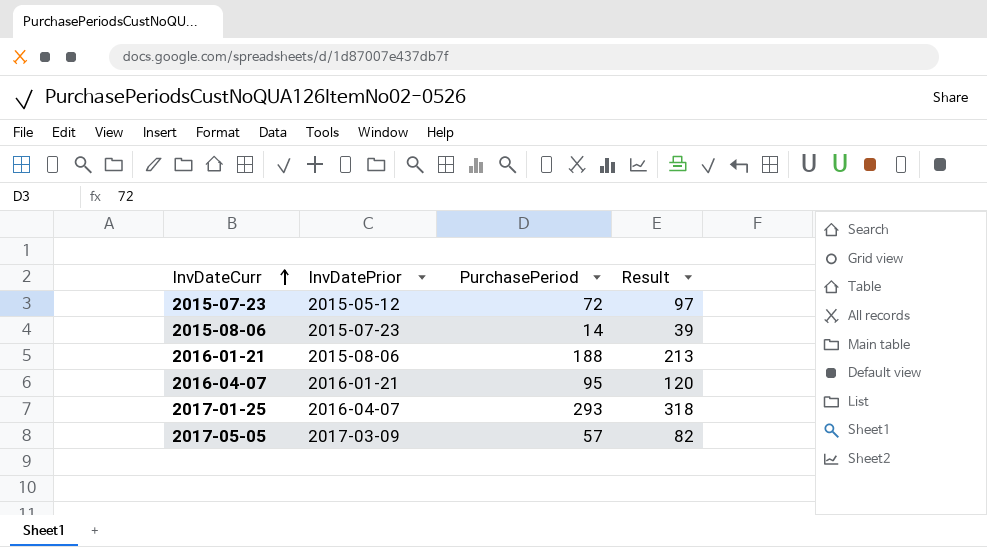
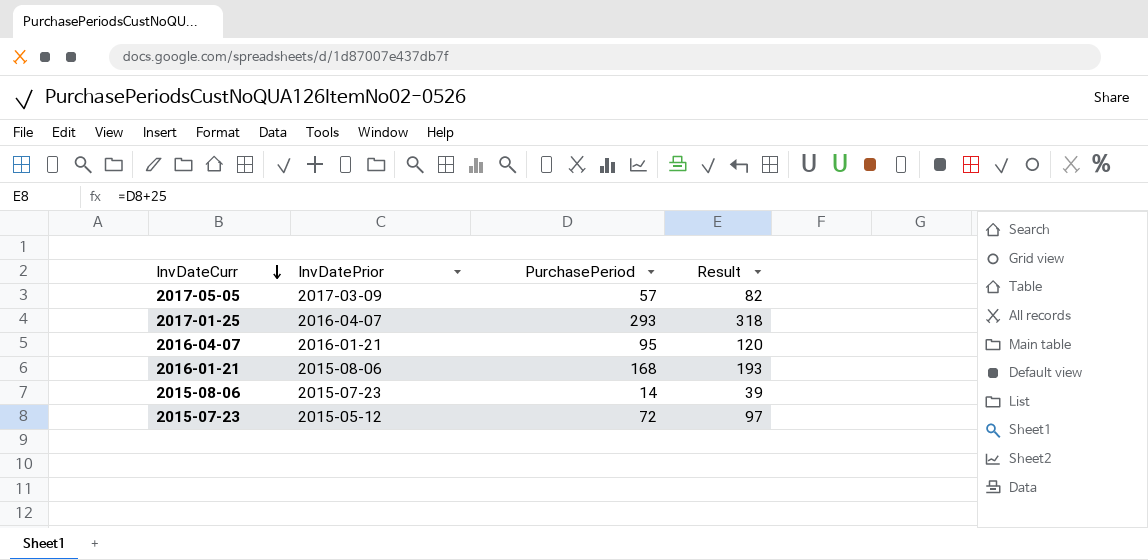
row order: InvDateCurr ascending -> InvDateCurr descending
2016-01-21 | PurchasePeriod: 188 -> 168
2016-01-21 | Result: 213 -> 193

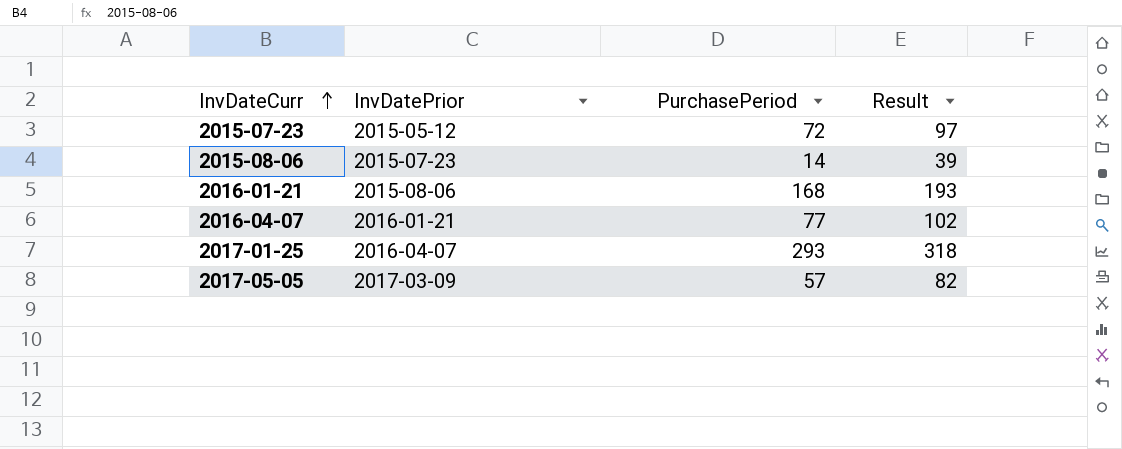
row order: InvDateCurr descending -> InvDateCurr ascending
2016-04-07 | PurchasePeriod: 95 -> 77
2016-04-07 | Result: 120 -> 102

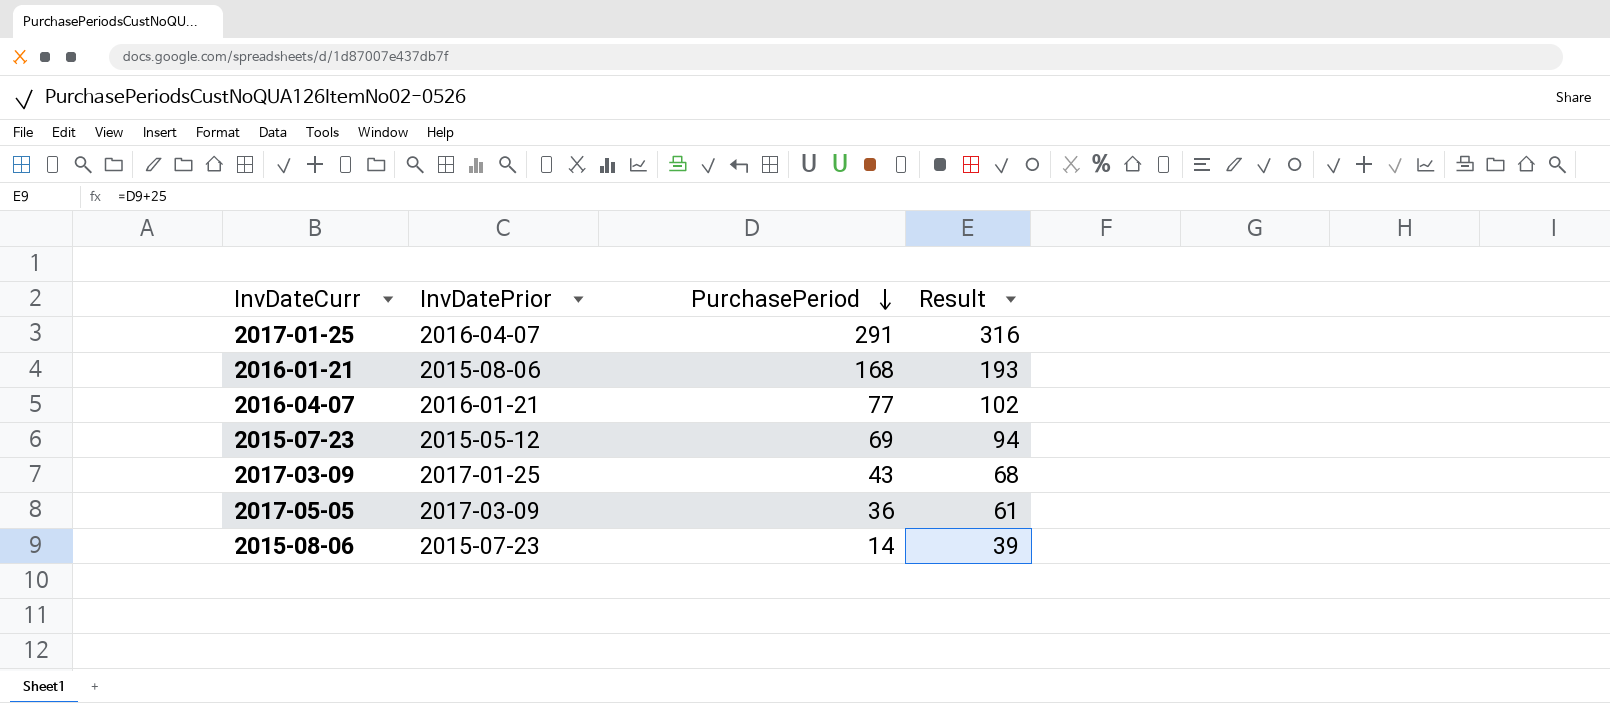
row order: InvDateCurr ascending -> PurchasePeriod descending
2017-01-25 | PurchasePeriod: 293 -> 291
2017-01-25 | Result: 318 -> 316
2015-07-23 | PurchasePeriod: 72 -> 69
2015-07-23 | Result: 97 -> 94
row 2017-03-09: none -> 2017-01-25 | 43 | 68
2017-05-05 | PurchasePeriod: 57 -> 36
2017-05-05 | Result: 82 -> 61

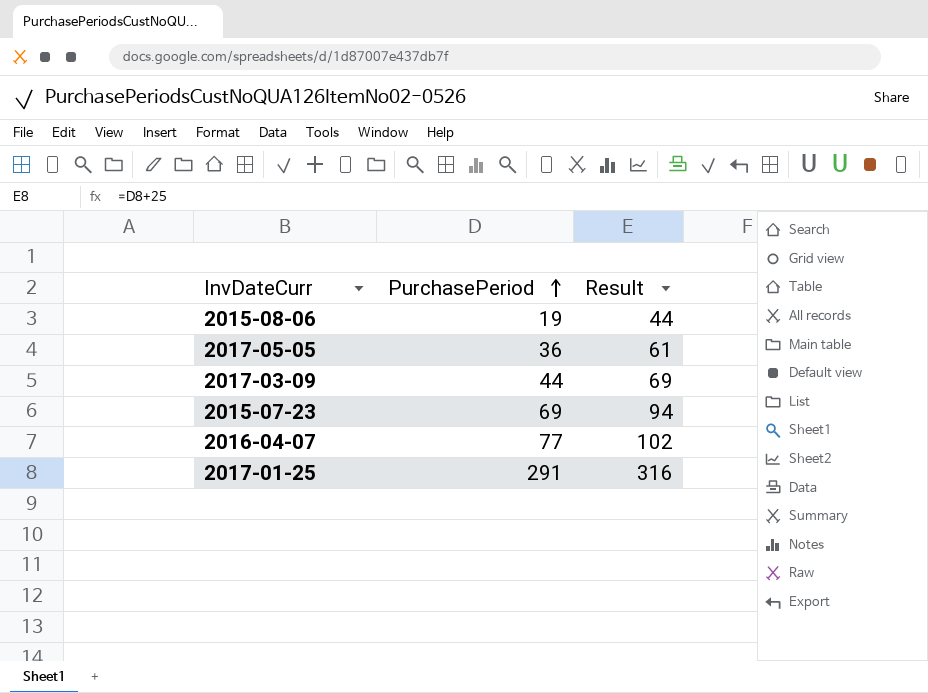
row order: PurchasePeriod descending -> PurchasePeriod ascending
column InvDatePrior | position: 2 -> none
row 2016-01-21: 2015-08-06 | 168 | 193 -> none
2015-08-06 | PurchasePeriod: 14 -> 19
2015-08-06 | Result: 39 -> 44
2017-03-09 | PurchasePeriod: 43 -> 44
2017-03-09 | Result: 68 -> 69

